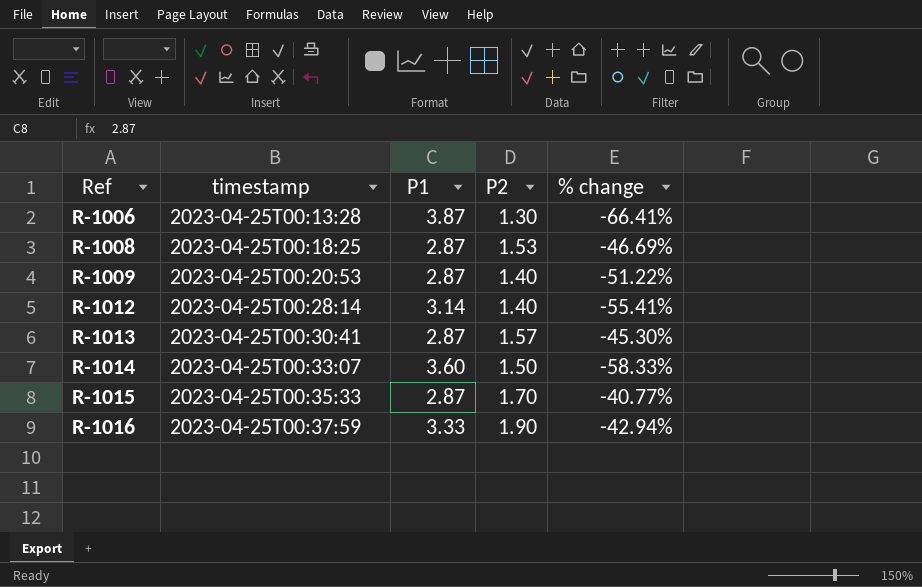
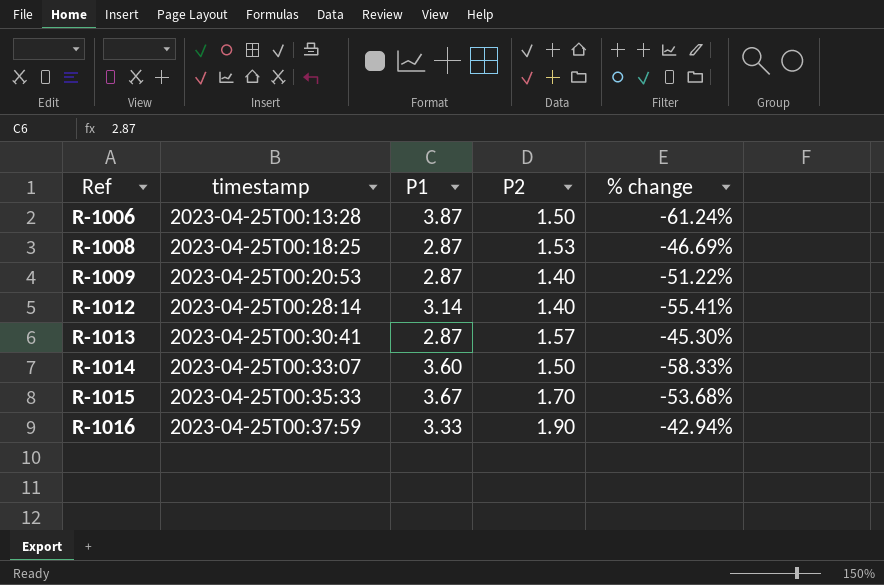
R-1006 | P2: 1.30 -> 1.50
R-1006 | % change: -66.41% -> -61.24%
R-1015 | P1: 2.87 -> 3.67
R-1015 | % change: -40.77% -> -53.68%

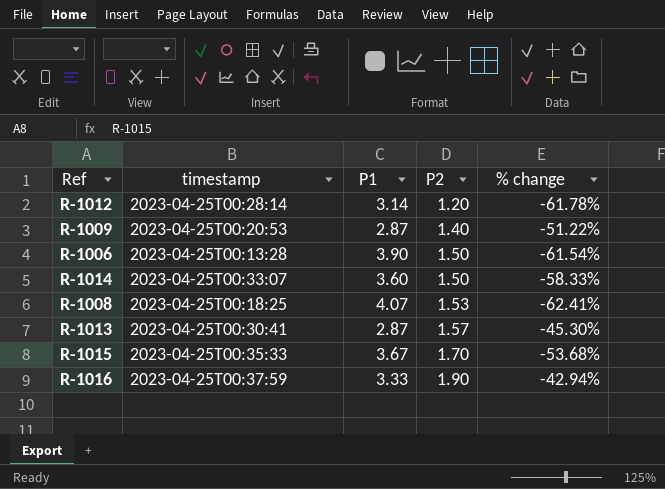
row order: Ref ascending -> P2 ascending
R-1012 | P2: 1.40 -> 1.20
R-1012 | % change: -55.41% -> -61.78%
R-1006 | P1: 3.87 -> 3.90
R-1006 | % change: -61.24% -> -61.54%
R-1008 | P1: 2.87 -> 4.07
R-1008 | % change: -46.69% -> -62.41%

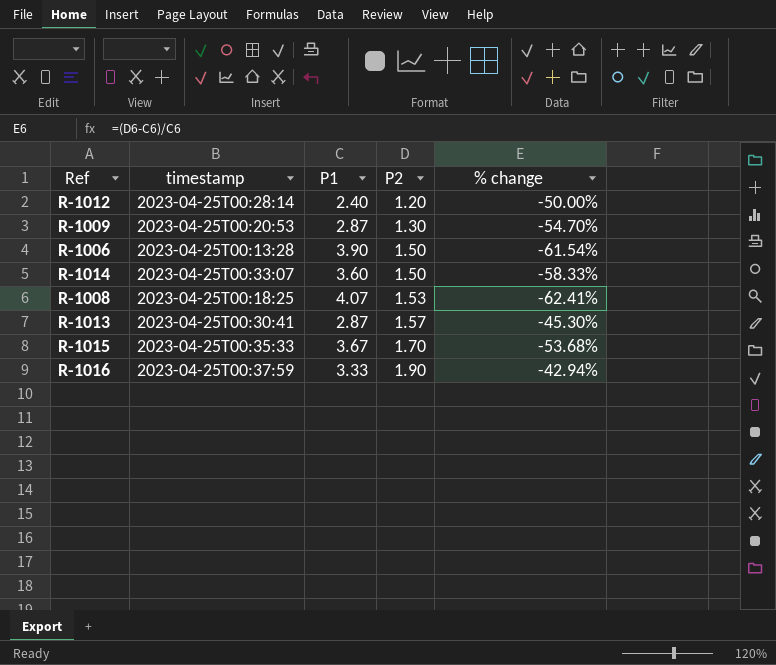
R-1012 | P1: 3.14 -> 2.40
R-1012 | % change: -61.78% -> -50.00%
R-1009 | P2: 1.40 -> 1.30
R-1009 | % change: -51.22% -> -54.70%

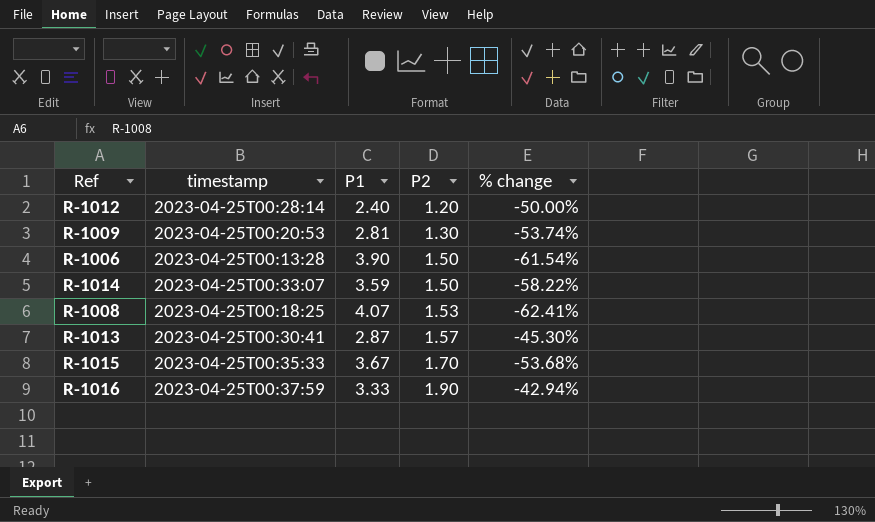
R-1009 | P1: 2.87 -> 2.81
R-1009 | % change: -54.70% -> -53.74%
R-1014 | P1: 3.60 -> 3.59
R-1014 | % change: -58.33% -> -58.22%

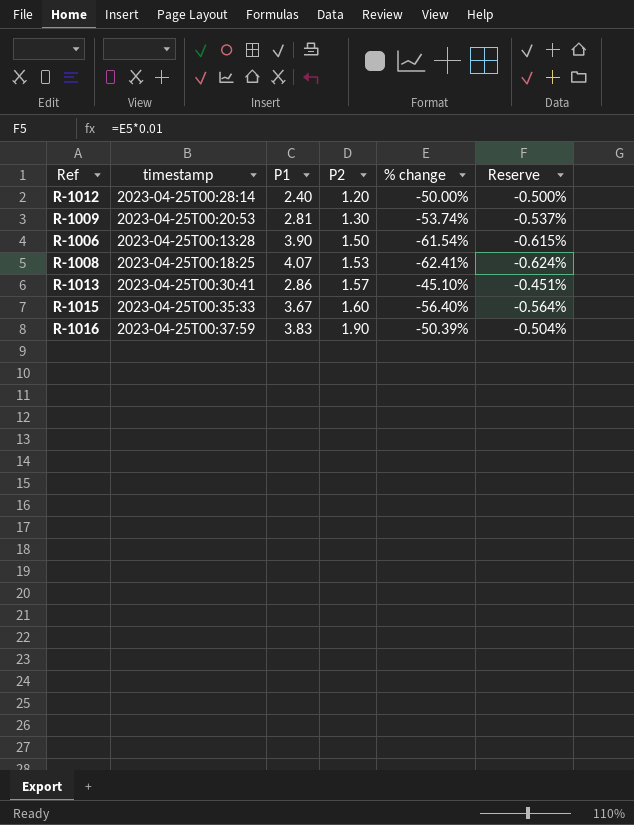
column Reserve | formula: none -> [% change] * 0.01
row R-1014: 2023-04-25T00:33:07 | 3.59 | 1.50 | -58.22% -> none
R-1013 | P1: 2.87 -> 2.86
R-1013 | % change: -45.30% -> -45.10%
R-1015 | P2: 1.70 -> 1.60
R-1015 | % change: -53.68% -> -56.40%
R-1016 | P1: 3.33 -> 3.83
R-1016 | % change: -42.94% -> -50.39%

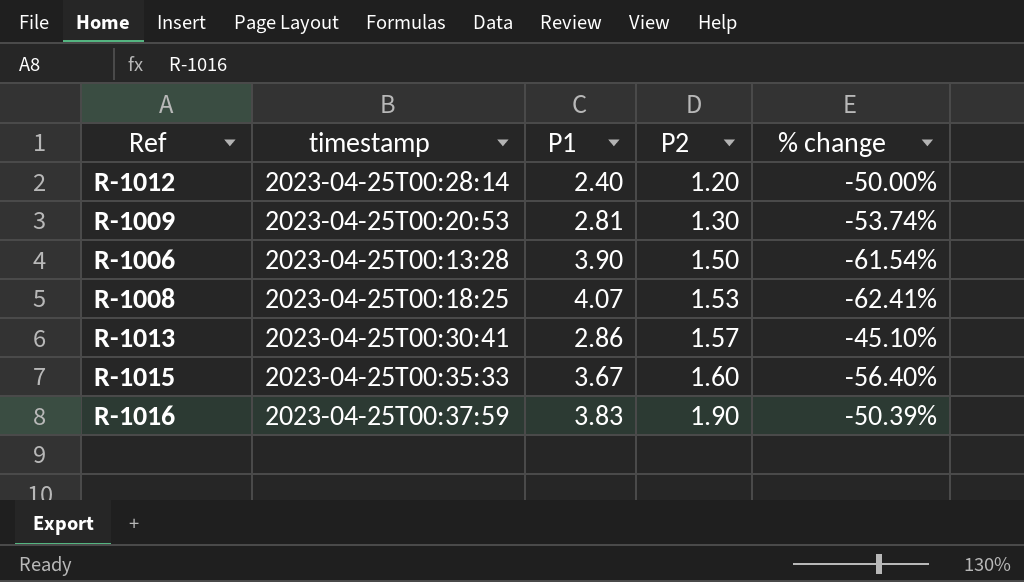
column Reserve | formula: [% change] * 0.01 -> none

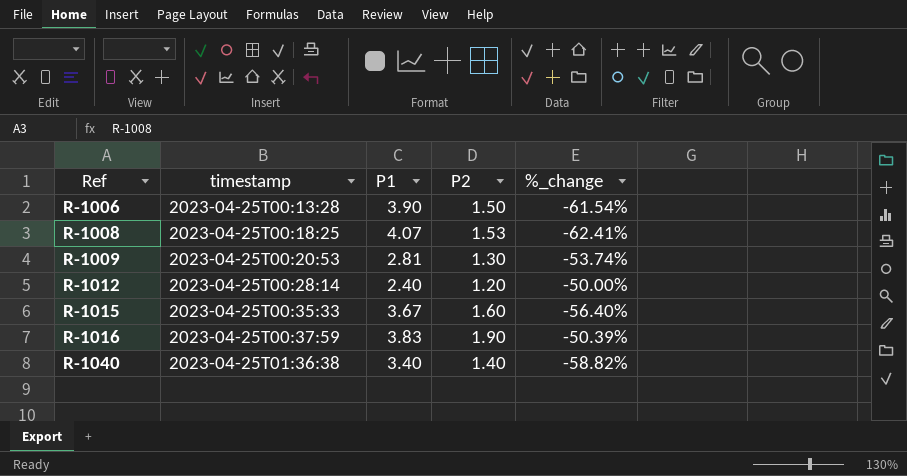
row order: P2 ascending -> Ref ascending
column name: % change -> %_change
row R-1013: 2023-04-25T00:30:41 | 2.86 | 1.57 | -45.10% -> none
row R-1040: none -> 2023-04-25T01:36:38 | 3.40 | 1.40 | -58.82%

